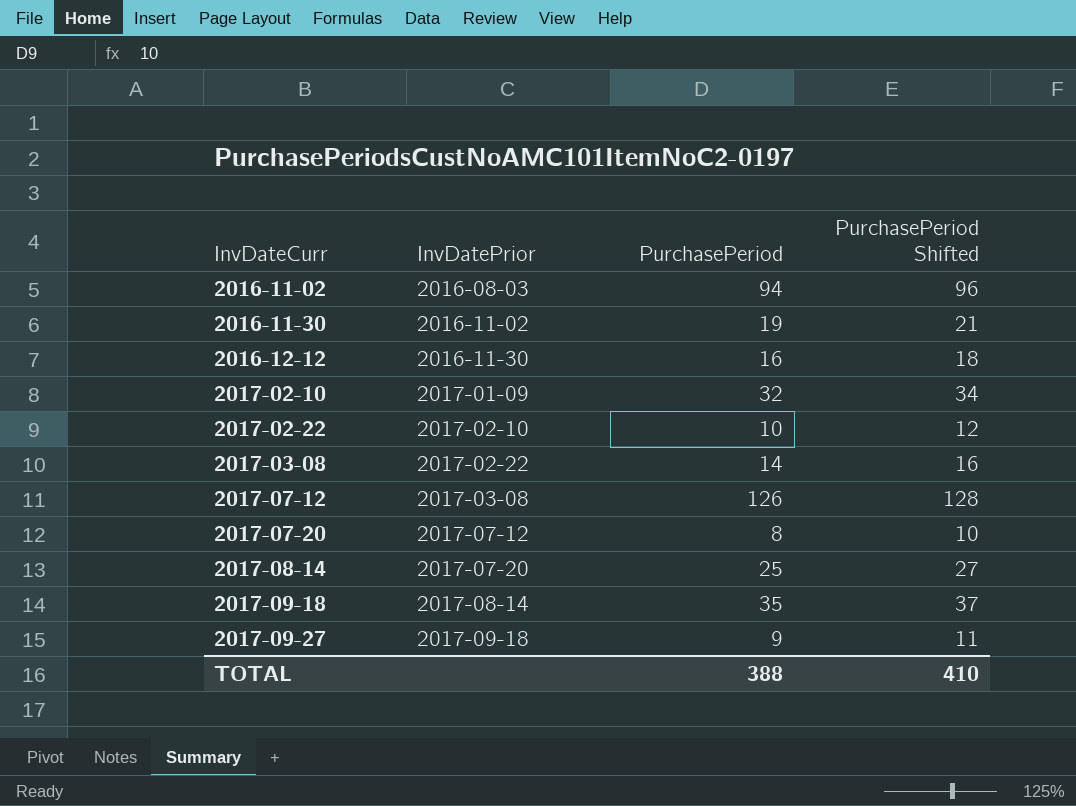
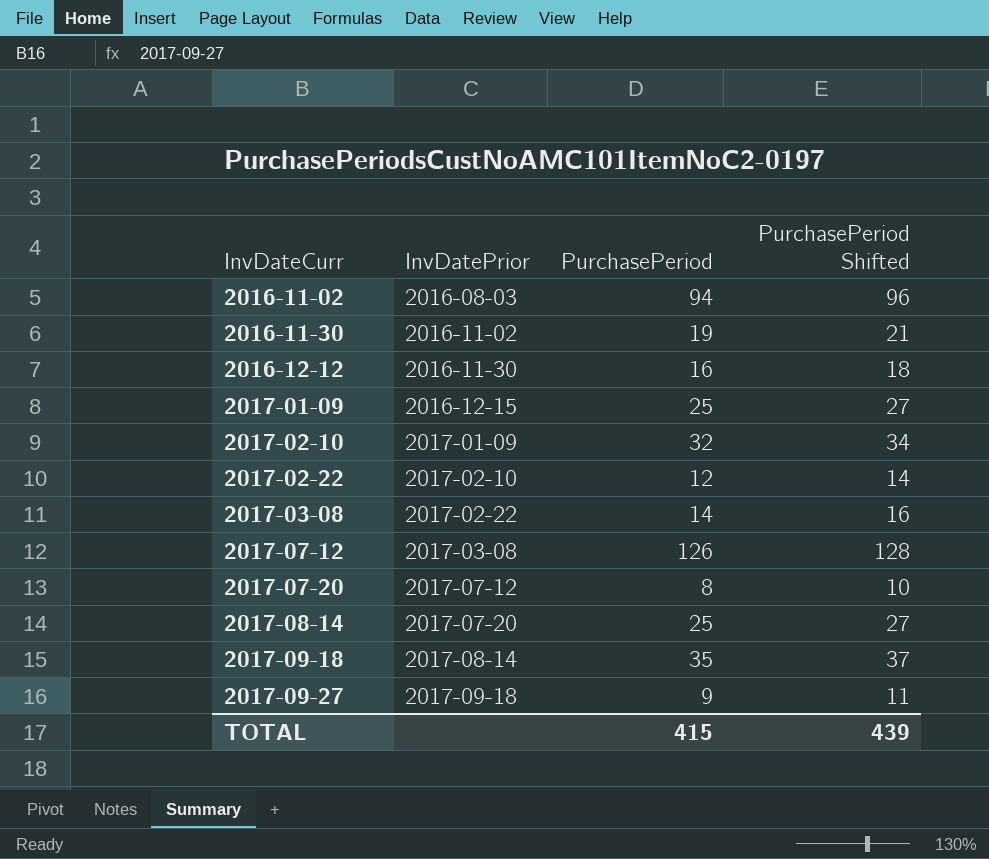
row 2017-01-09: none -> 2016-12-15 | 25 | 27
2017-02-22 | PurchasePeriod: 10 -> 12
2017-02-22 | PurchasePeriod Shifted: 12 -> 14
TOTAL | PurchasePeriod: 388 -> 415
TOTAL | PurchasePeriod Shifted: 410 -> 439

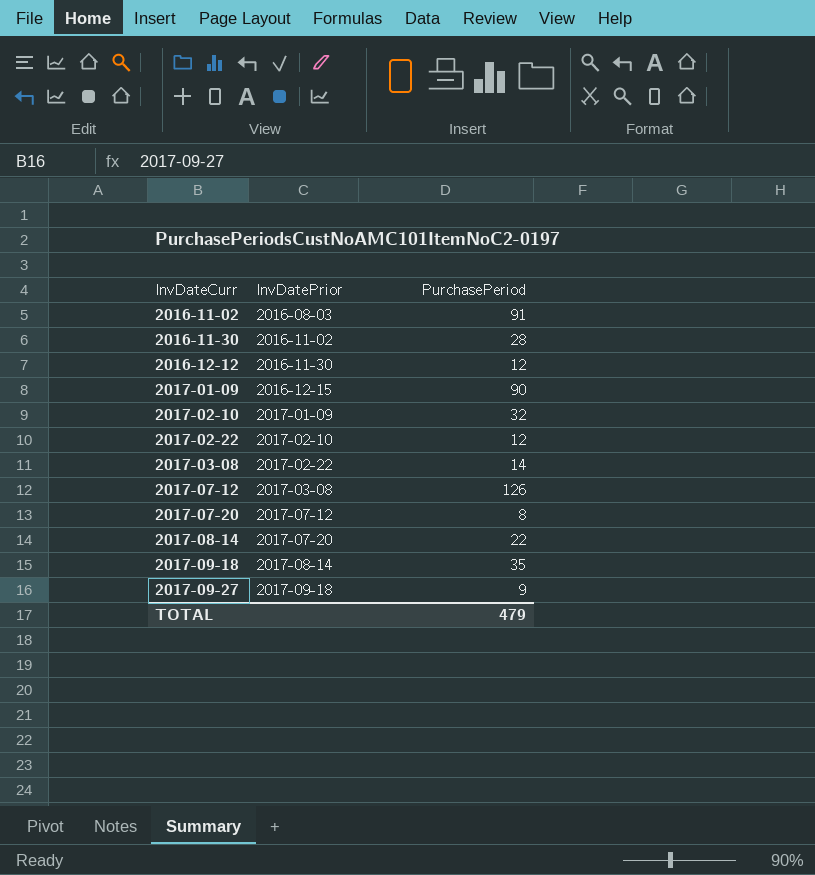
column PurchasePeriod Shifted | formula: [PurchasePeriod] + 2 -> none
2016-11-02 | PurchasePeriod: 94 -> 91
2016-11-30 | PurchasePeriod: 19 -> 28
2016-12-12 | PurchasePeriod: 16 -> 12
2017-01-09 | PurchasePeriod: 25 -> 90
2017-08-14 | PurchasePeriod: 25 -> 22
TOTAL | PurchasePeriod: 415 -> 479

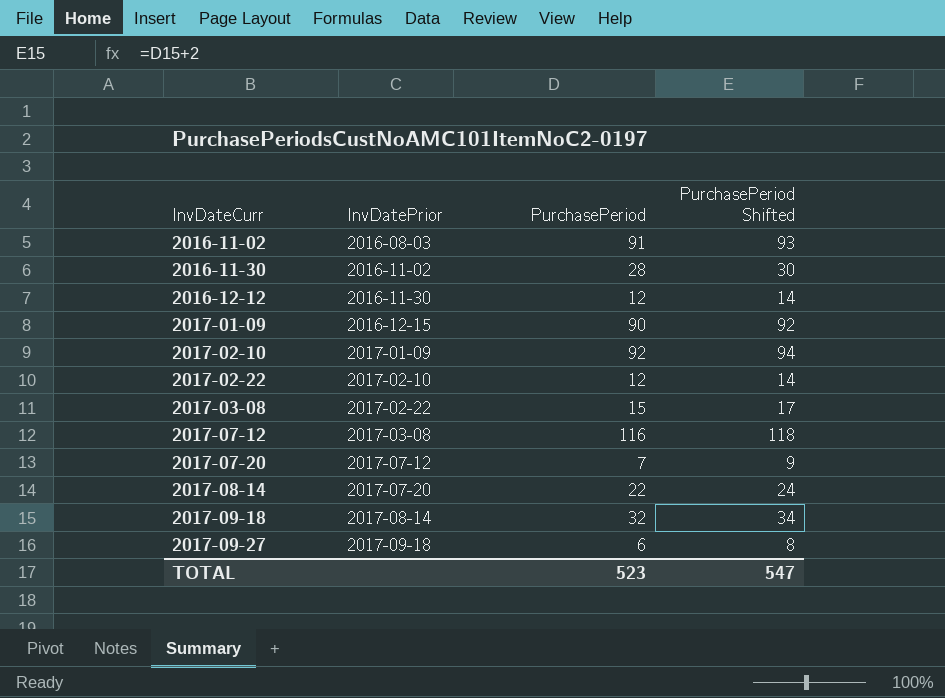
column PurchasePeriod Shifted | formula: none -> [PurchasePeriod] + 2
2017-02-10 | PurchasePeriod: 32 -> 92
2017-03-08 | PurchasePeriod: 14 -> 15
2017-07-12 | PurchasePeriod: 126 -> 116
2017-07-20 | PurchasePeriod: 8 -> 7
2017-09-18 | PurchasePeriod: 35 -> 32
2017-09-27 | PurchasePeriod: 9 -> 6
TOTAL | PurchasePeriod: 479 -> 523

